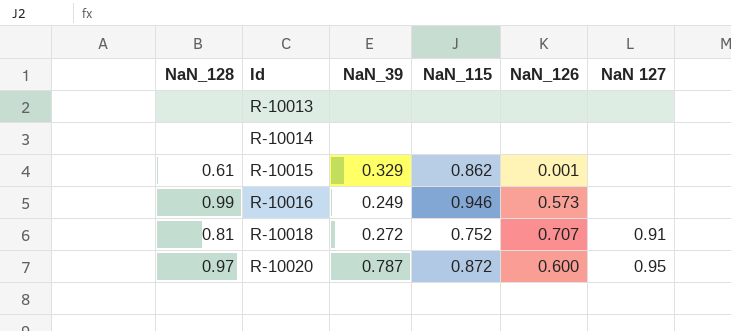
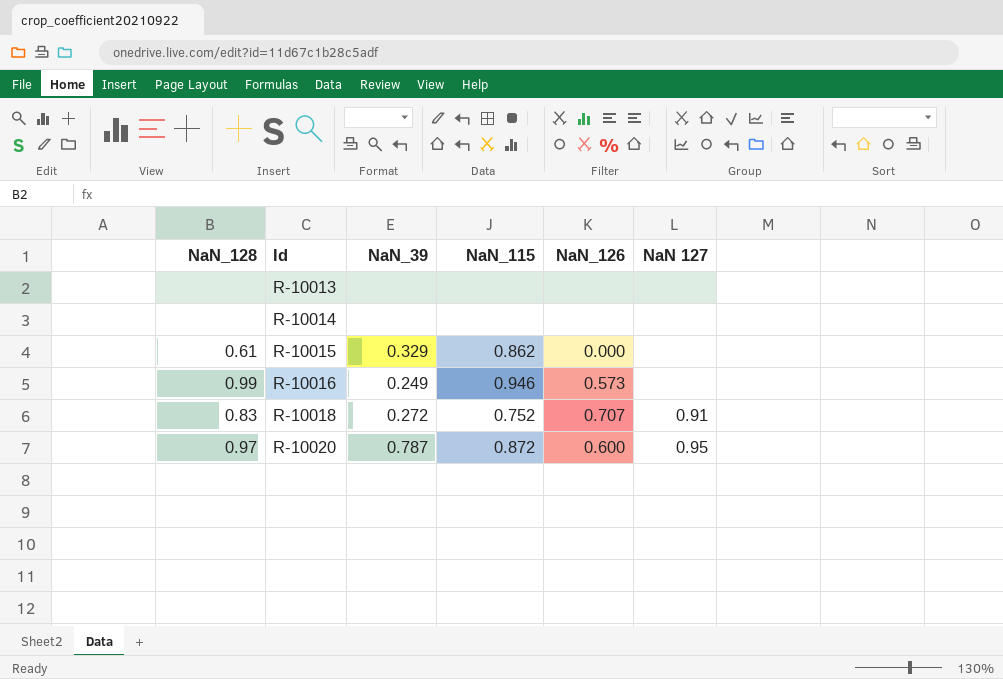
R-10015 | NaN_126: 0.001 -> 0.000
R-10018 | NaN_128: 0.81 -> 0.83

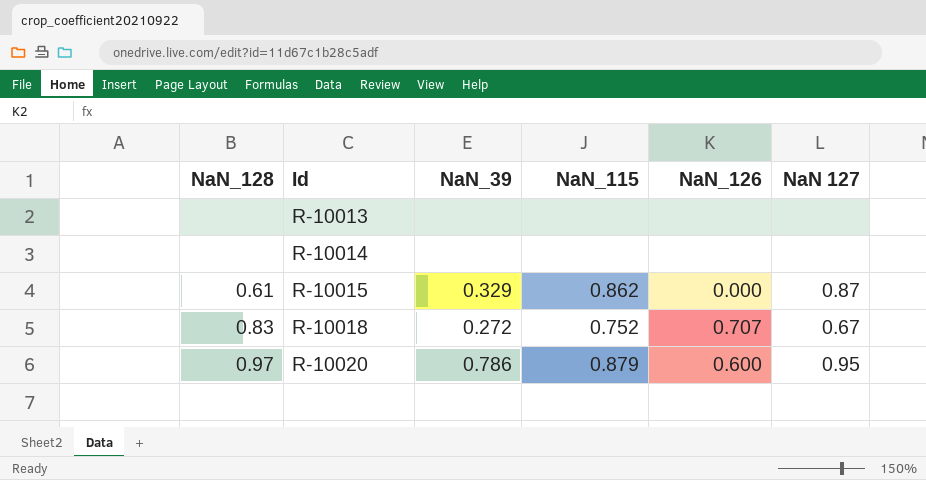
row R-10016: 0.99 | 0.249 | 0.946 | 0.573 | none -> none
R-10015 | NaN 127: none -> 0.87
R-10018 | NaN 127: 0.91 -> 0.67
R-10020 | NaN_39: 0.787 -> 0.786
R-10020 | NaN_115: 0.872 -> 0.879

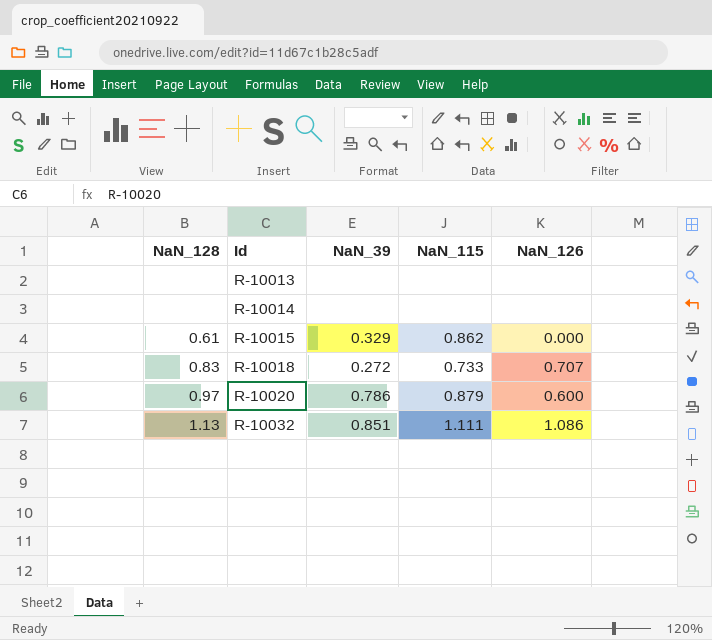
column NaN 127 | position: 6 -> none
R-10018 | NaN_115: 0.752 -> 0.733
row R-10032: none -> 1.13 | 0.851 | 1.111 | 1.086

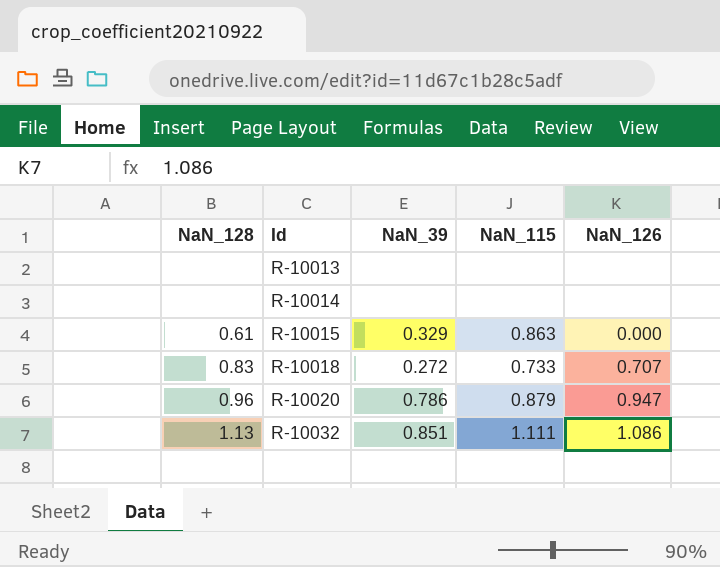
R-10015 | NaN_115: 0.862 -> 0.863
R-10020 | NaN_128: 0.97 -> 0.96
R-10020 | NaN_126: 0.600 -> 0.947

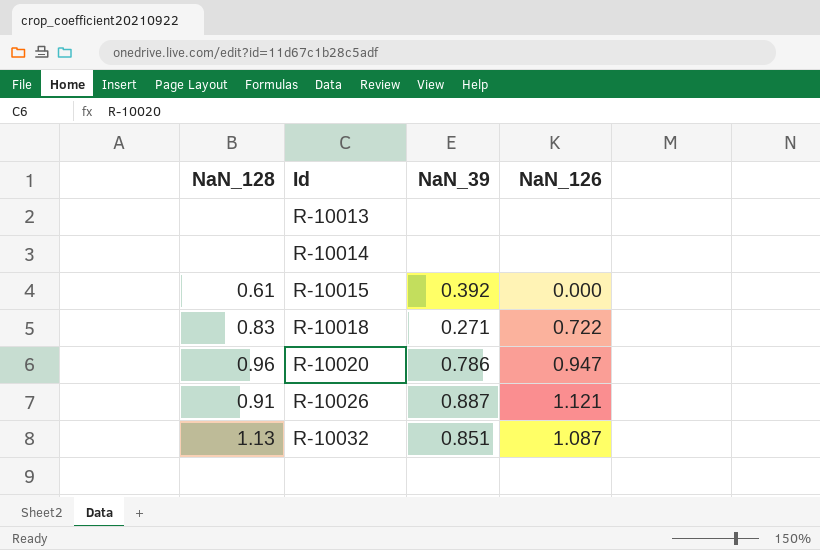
column NaN_115 | position: 4 -> none
R-10015 | NaN_39: 0.329 -> 0.392
R-10018 | NaN_39: 0.272 -> 0.271
R-10018 | NaN_126: 0.707 -> 0.722
row R-10026: none -> 0.91 | 0.887 | 1.121
R-10032 | NaN_126: 1.086 -> 1.087

